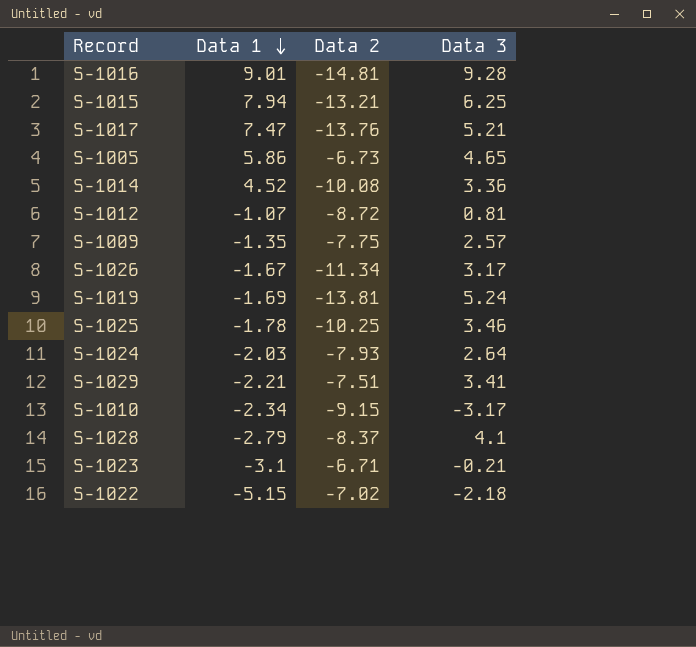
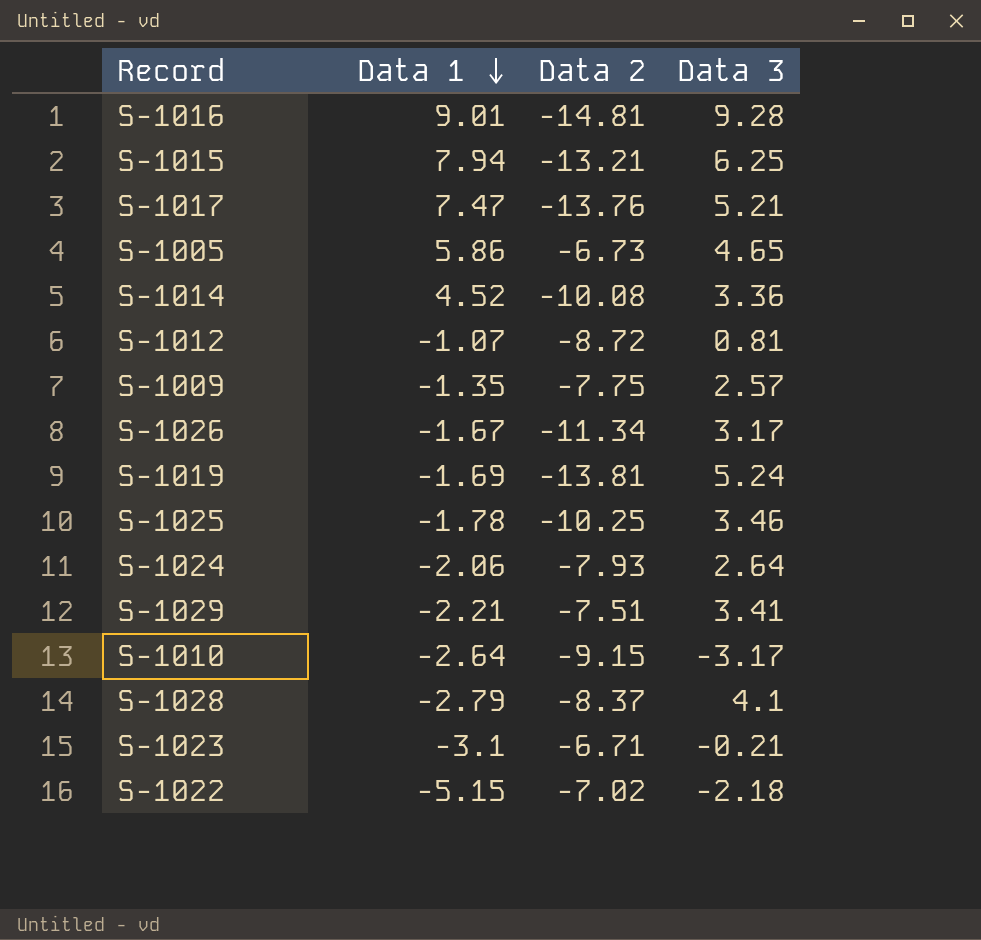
S-1024 | Data 1: -2.03 -> -2.06
S-1010 | Data 1: -2.34 -> -2.64

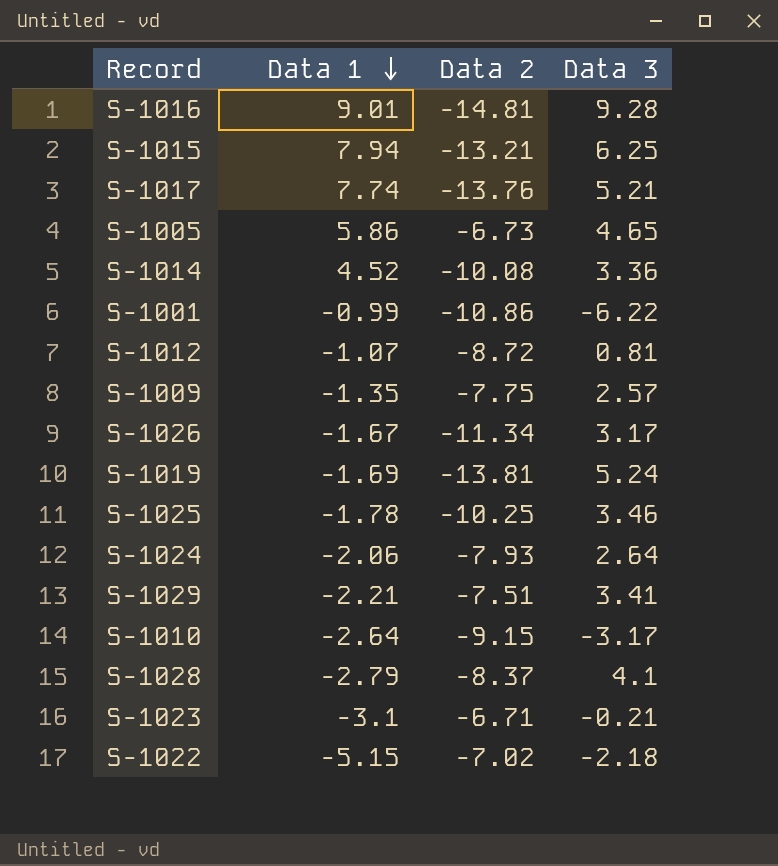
S-1017 | Data 1: 7.47 -> 7.74
row S-1001: none -> -0.99 | -10.86 | -6.22

